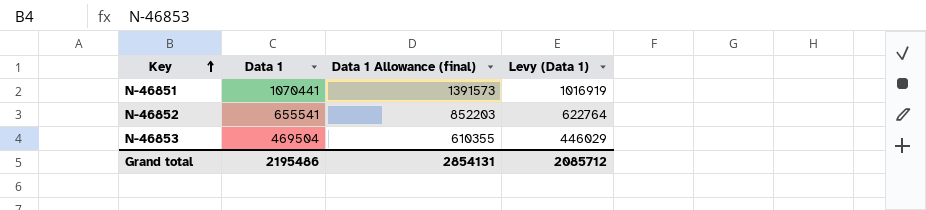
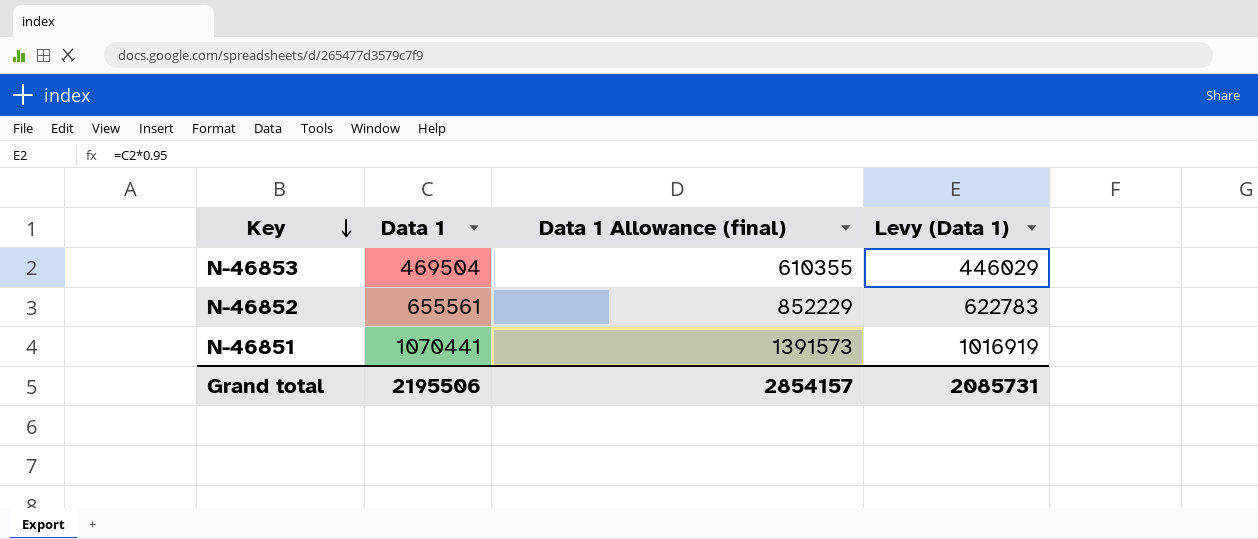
row order: Key ascending -> Key descending
N-46852 | Data 1: 655541 -> 655561
N-46852 | Data 1 Allowance (final): 852203 -> 852229
N-46852 | Levy (Data 1): 622764 -> 622783
Grand total | Data 1: 2195486 -> 2195506
Grand total | Data 1 Allowance (final): 2854131 -> 2854157
Grand total | Levy (Data 1): 2085712 -> 2085731

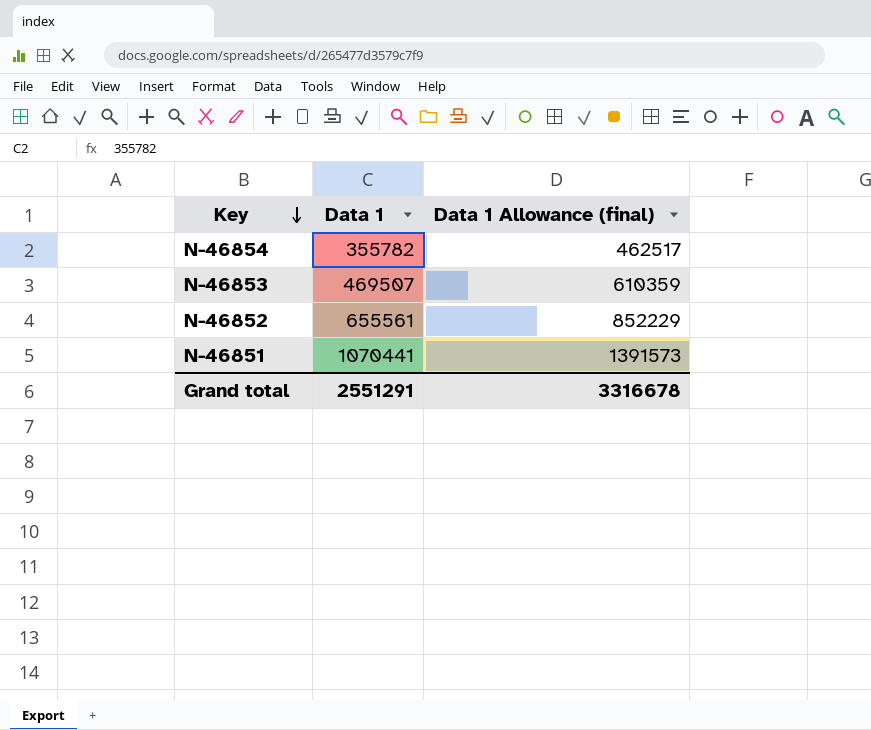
column Levy (Data 1) | formula: [Data 1] * 0.95 -> none
row N-46854: none -> 355782 | 462517
N-46853 | Data 1: 469504 -> 469507
N-46853 | Data 1 Allowance (final): 610355 -> 610359
Grand total | Data 1: 2195506 -> 2551291
Grand total | Data 1 Allowance (final): 2854157 -> 3316678

